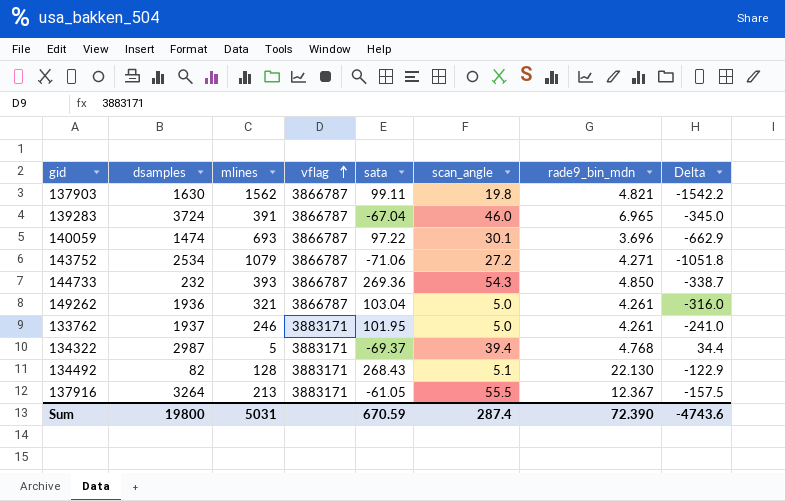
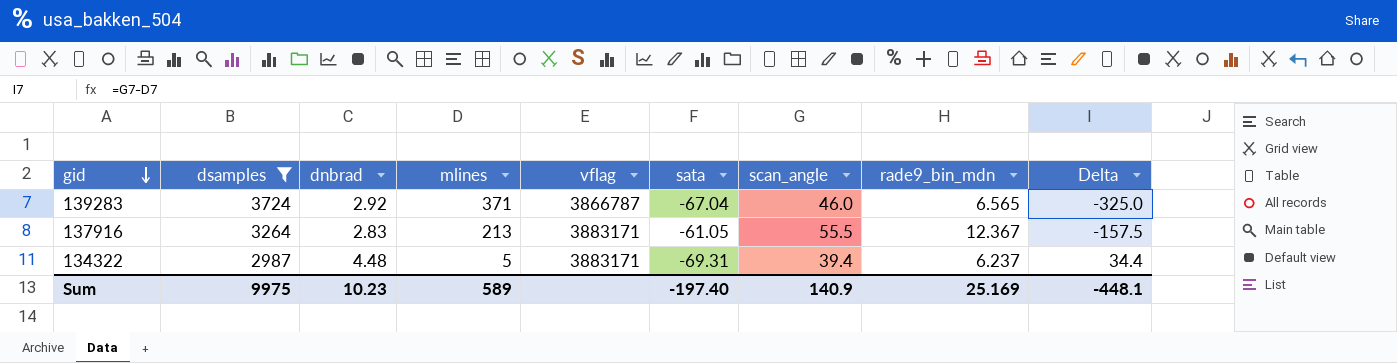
filter: none -> dsamples >= 2987
row order: vflag ascending -> gid descending
column dnbrad | position: none -> 3
139283 | mlines: 391 -> 371
139283 | rade9_bin_mdn: 6.965 -> 6.565
139283 | Delta: -345.0 -> -325.0
134322 | sata: -69.37 -> -69.31
134322 | rade9_bin_mdn: 4.768 -> 6.237
Sum | dsamples: 19800 -> 9975
Sum | mlines: 5031 -> 589
Sum | sata: 670.59 -> -197.40
Sum | scan_angle: 287.4 -> 140.9
Sum | rade9_bin_mdn: 72.390 -> 25.169
Sum | Delta: -4743.6 -> -448.1

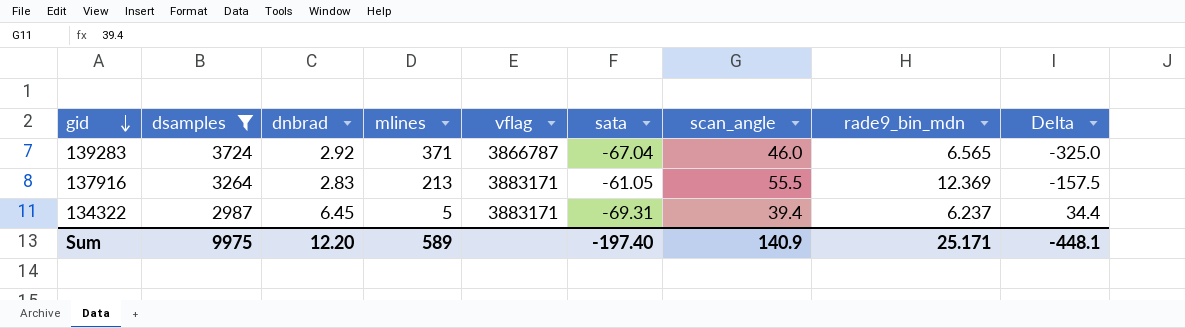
137916 | rade9_bin_mdn: 12.367 -> 12.369
134322 | dnbrad: 4.48 -> 6.45
Sum | dnbrad: 10.23 -> 12.20
Sum | rade9_bin_mdn: 25.169 -> 25.171

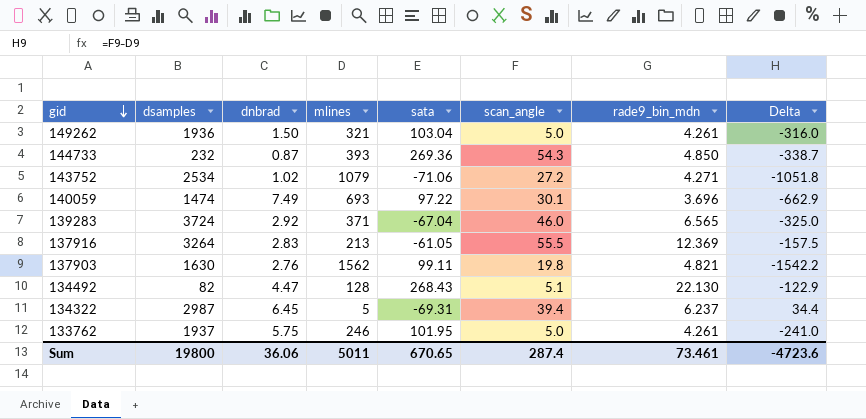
filter: dsamples >= 2987 -> none
column vflag | position: 5 -> none
Sum | dsamples: 9975 -> 19800
Sum | dnbrad: 12.20 -> 36.06
Sum | mlines: 589 -> 5011
Sum | sata: -197.40 -> 670.65
Sum | scan_angle: 140.9 -> 287.4
Sum | rade9_bin_mdn: 25.171 -> 73.461
Sum | Delta: -448.1 -> -4723.6

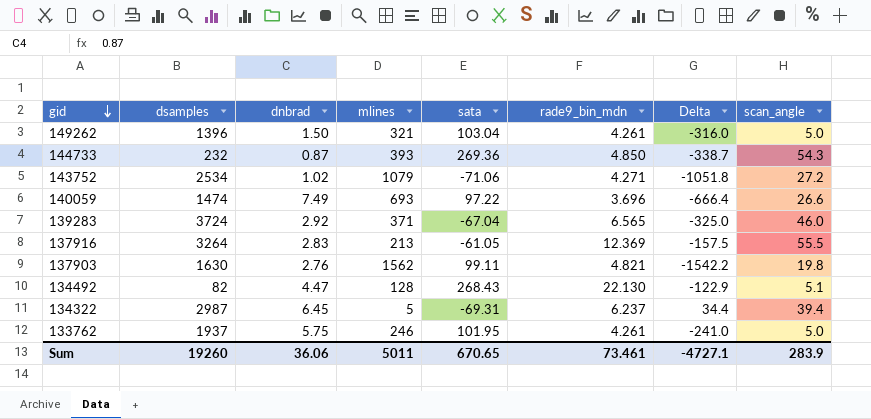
column scan_angle | position: 6 -> 8
149262 | dsamples: 1936 -> 1396
140059 | Delta: -662.9 -> -666.4
140059 | scan_angle: 30.1 -> 26.6
Sum | dsamples: 19800 -> 19260
Sum | Delta: -4723.6 -> -4727.1
Sum | scan_angle: 287.4 -> 283.9

